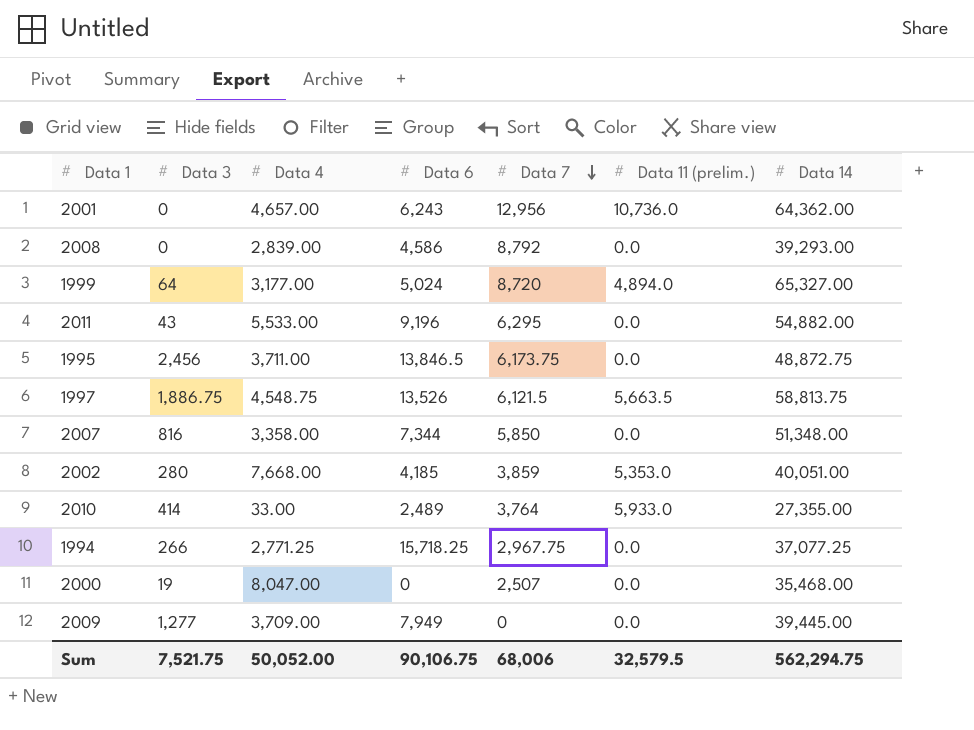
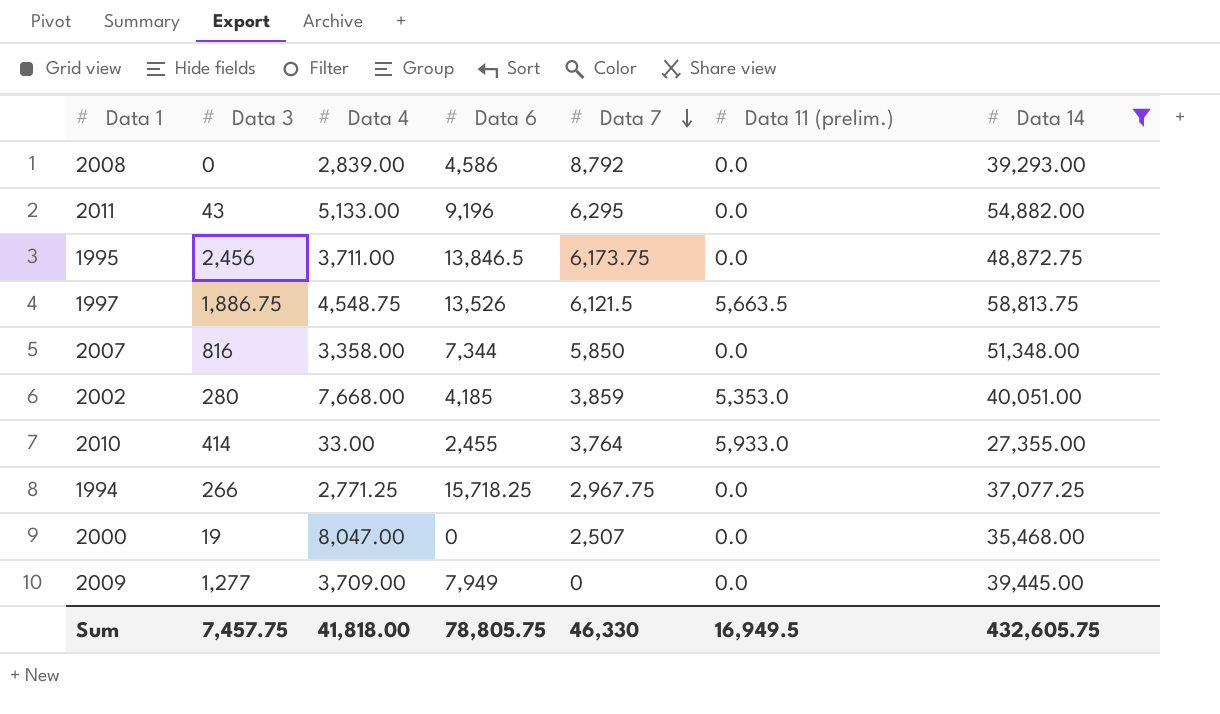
filter: none -> Data 14 <= 58,813.75
2011 | Data 4: 5,533.00 -> 5,133.00
2010 | Data 6: 2,489 -> 2,455
Sum | Data 3: 7,521.75 -> 7,457.75
Sum | Data 4: 50,052.00 -> 41,818.00
Sum | Data 6: 90,106.75 -> 78,805.75
Sum | Data 7: 68,006 -> 46,330
Sum | Data 11 (prelim.): 32,579.5 -> 16,949.5
Sum | Data 14: 562,294.75 -> 432,605.75

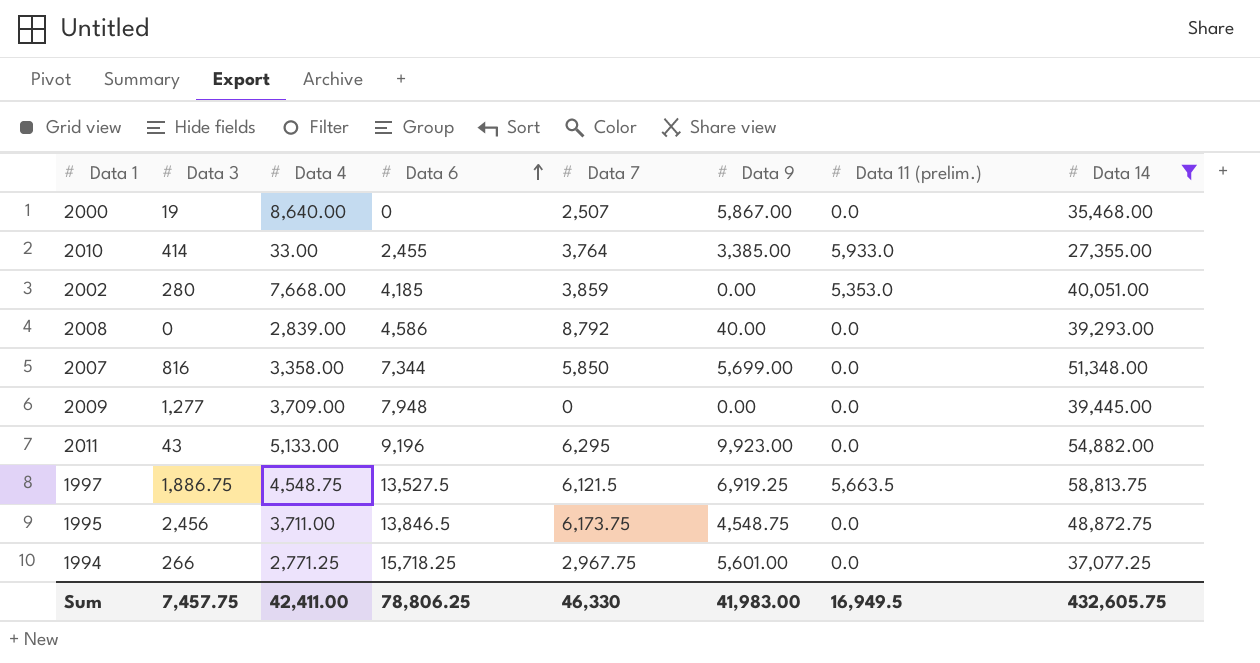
row order: Data 7 descending -> Data 6 ascending
column Data 9 | position: none -> 6
2000 | Data 4: 8,047.00 -> 8,640.00
2009 | Data 6: 7,949 -> 7,948
1997 | Data 6: 13,526 -> 13,527.5
Sum | Data 4: 41,818.00 -> 42,411.00
Sum | Data 6: 78,805.75 -> 78,806.25

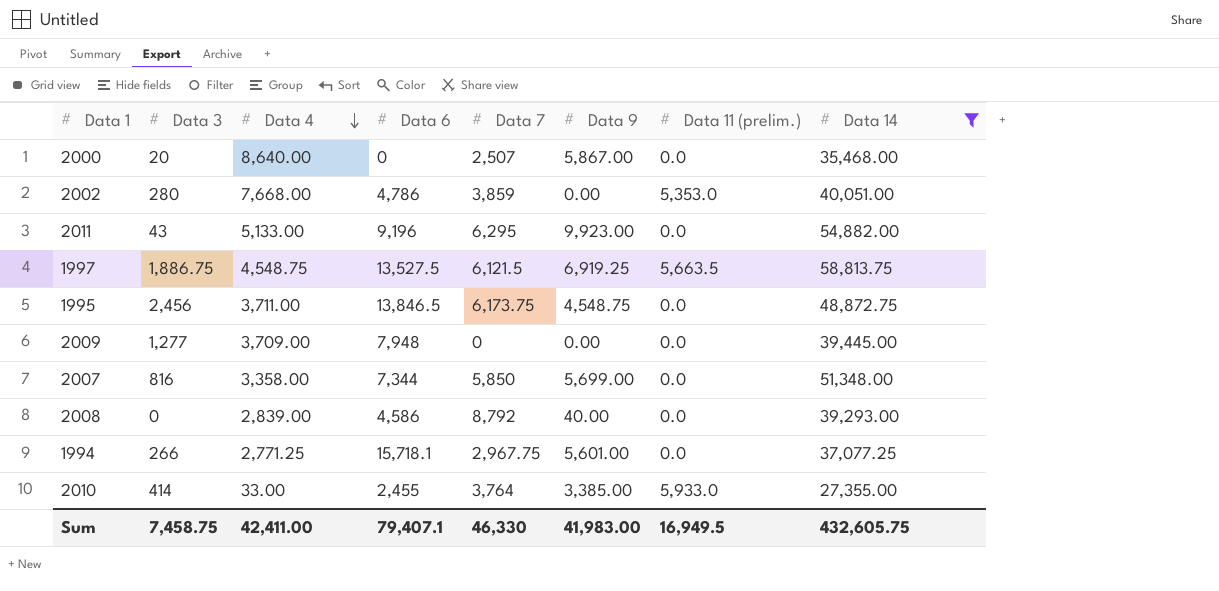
row order: Data 6 ascending -> Data 4 descending
2000 | Data 3: 19 -> 20
2002 | Data 6: 4,185 -> 4,786
1994 | Data 6: 15,718.25 -> 15,718.1
Sum | Data 3: 7,457.75 -> 7,458.75
Sum | Data 6: 78,806.25 -> 79,407.1

